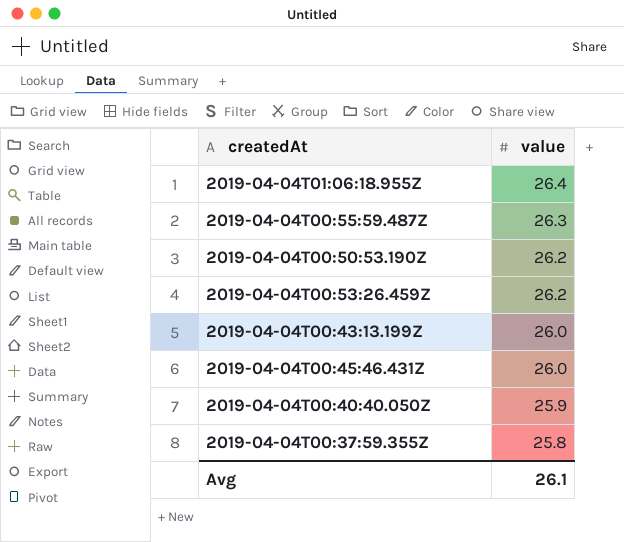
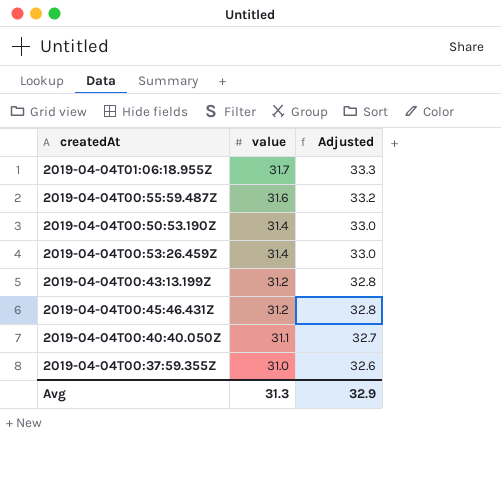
column Adjusted | formula: none -> [value] * 1.05
2019-04-04T01:06:18.955Z | value: 26.4 -> 31.7
2019-04-04T00:55:59.487Z | value: 26.3 -> 31.6
2019-04-04T00:50:53.190Z | value: 26.2 -> 31.4
2019-04-04T00:53:26.459Z | value: 26.2 -> 31.4
2019-04-04T00:43:13.199Z | value: 26.0 -> 31.2
2019-04-04T00:45:46.431Z | value: 26.0 -> 31.2
2019-04-04T00:40:40.050Z | value: 25.9 -> 31.1
2019-04-04T00:37:59.355Z | value: 25.8 -> 31.0
Avg | value: 26.1 -> 31.3

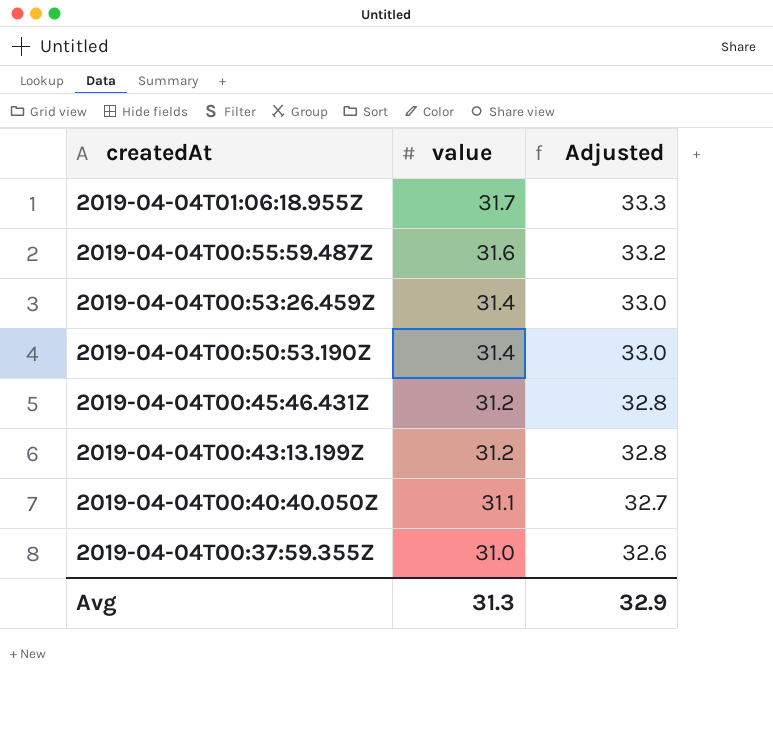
row order: value descending -> createdAt descending

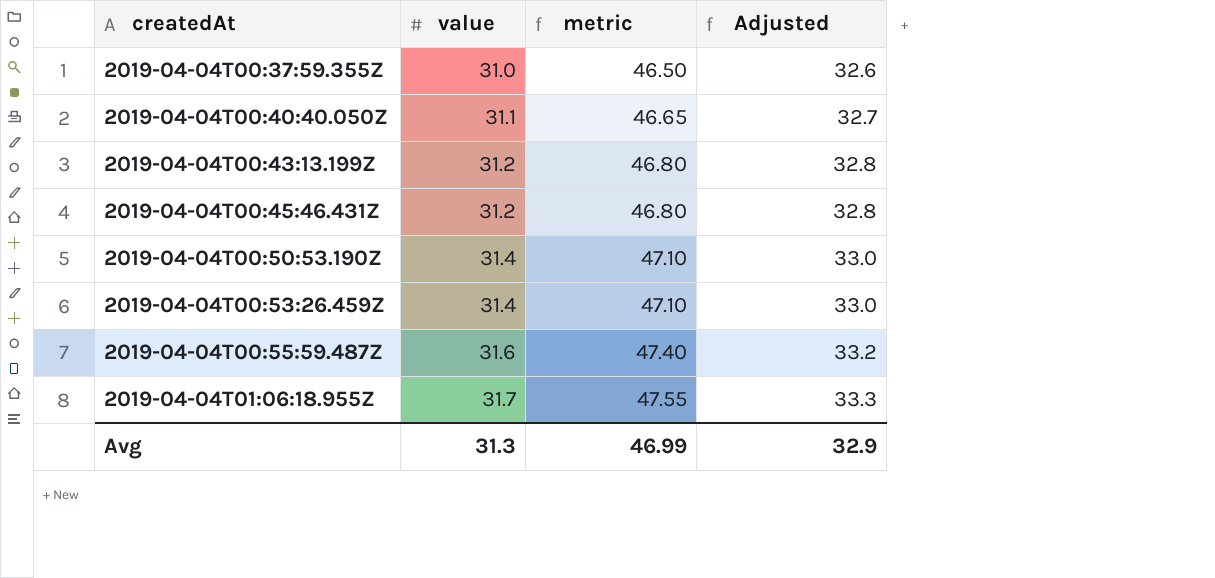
row order: createdAt descending -> createdAt ascending
column metric | formula: none -> [value] * 1.5

